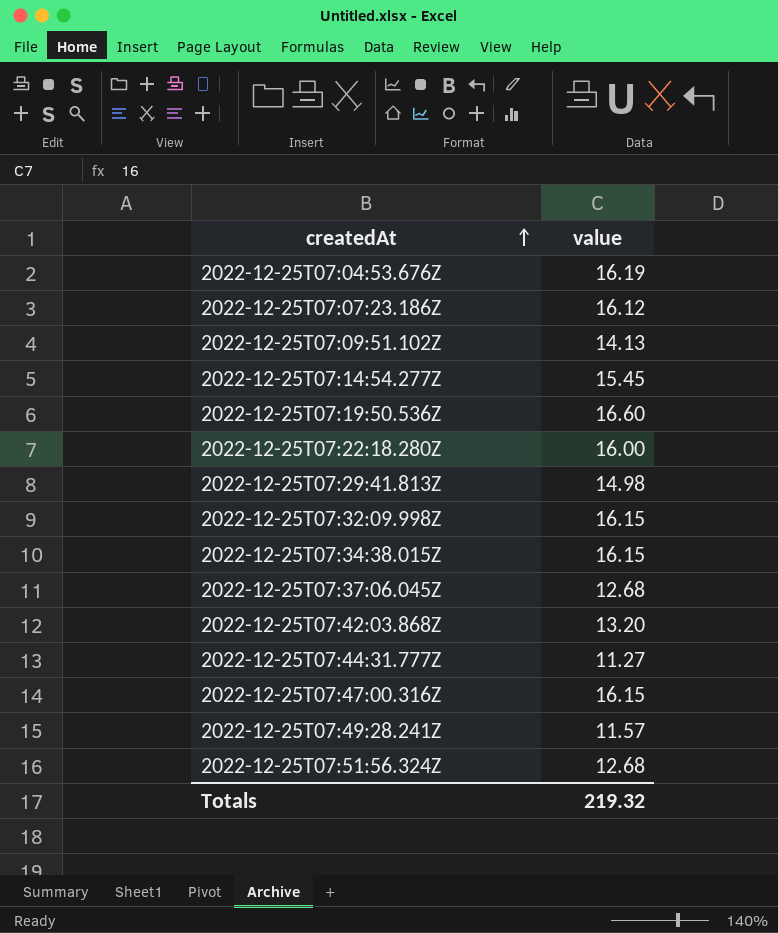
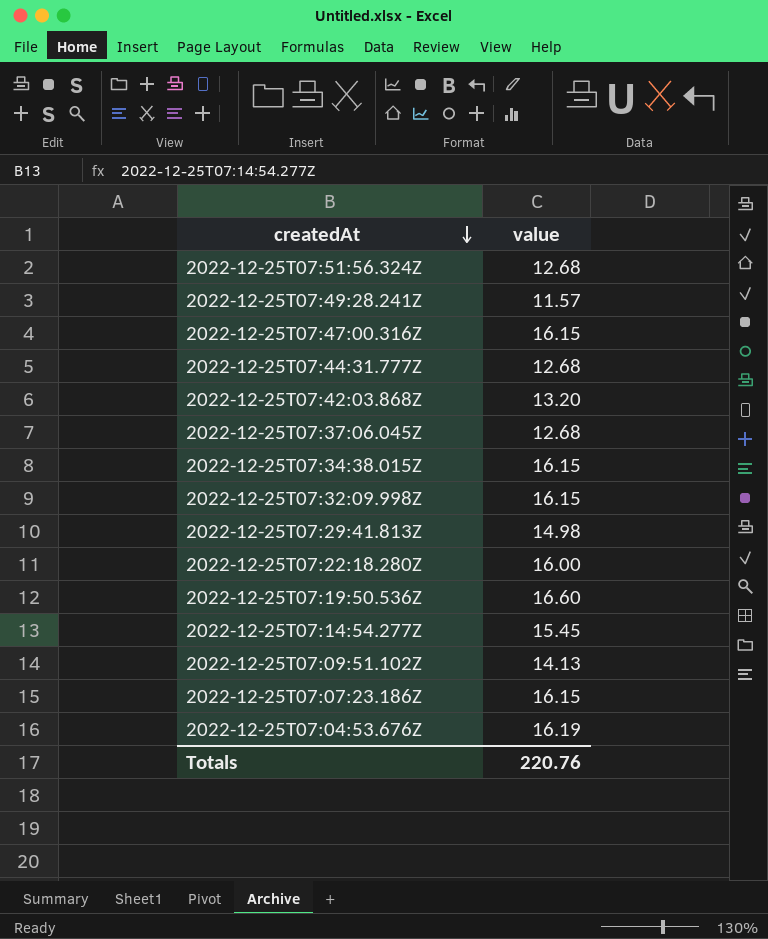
row order: createdAt ascending -> createdAt descending
2022-12-25T07:44:31.777Z | value: 11.27 -> 12.68
2022-12-25T07:07:23.186Z | value: 16.12 -> 16.15
Totals | value: 219.32 -> 220.76

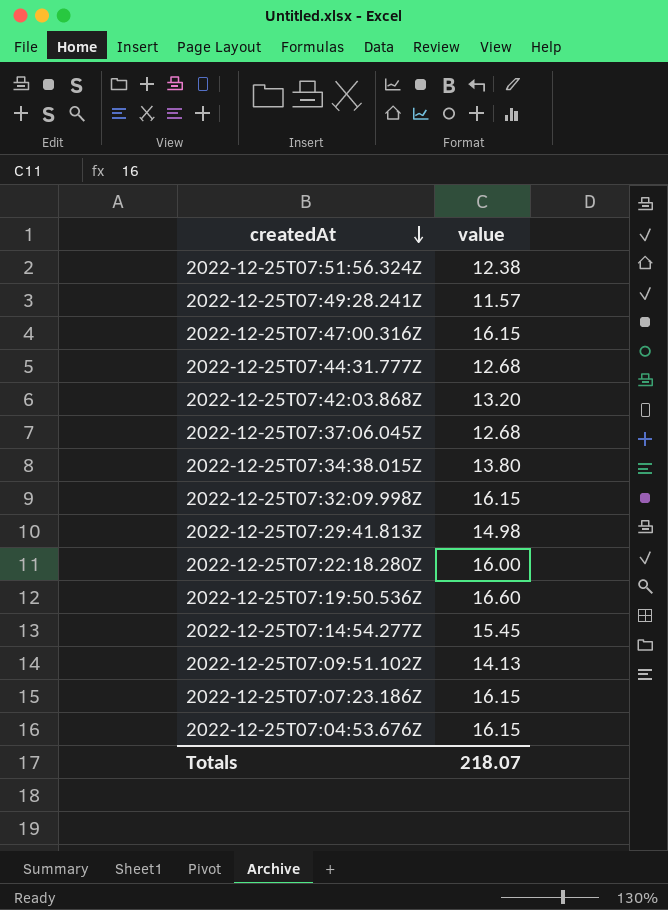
2022-12-25T07:51:56.324Z | value: 12.68 -> 12.38
2022-12-25T07:34:38.015Z | value: 16.15 -> 13.80
2022-12-25T07:04:53.676Z | value: 16.19 -> 16.15
Totals | value: 220.76 -> 218.07

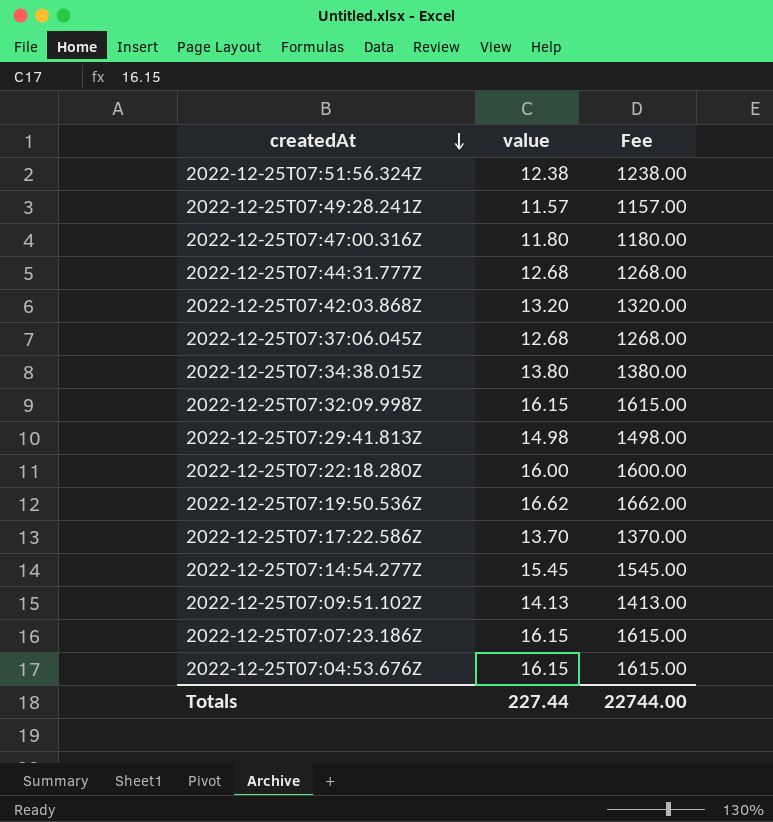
column Fee | formula: none -> [value] * 100
2022-12-25T07:47:00.316Z | value: 16.15 -> 11.80
2022-12-25T07:19:50.536Z | value: 16.60 -> 16.62
row 2022-12-25T07:17:22.586Z: none -> 13.70 | 1370.00
Totals | value: 218.07 -> 227.44

